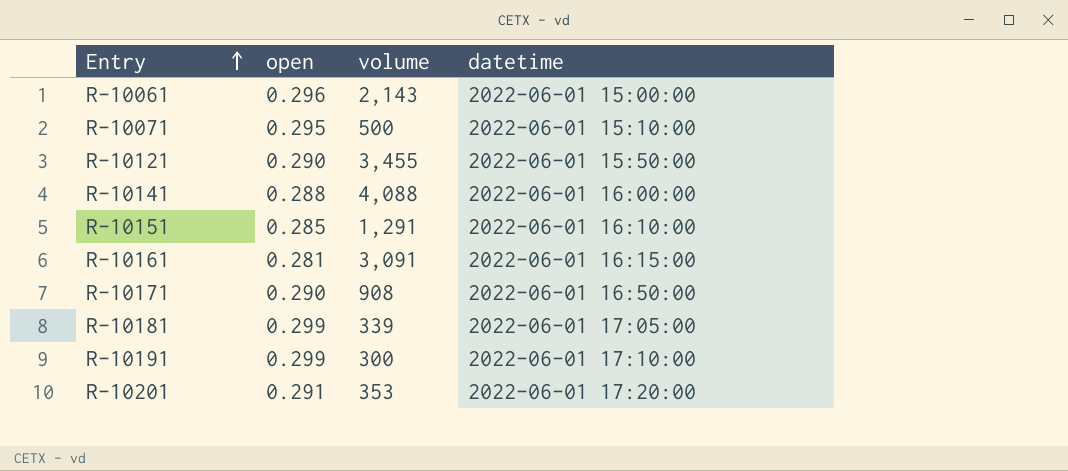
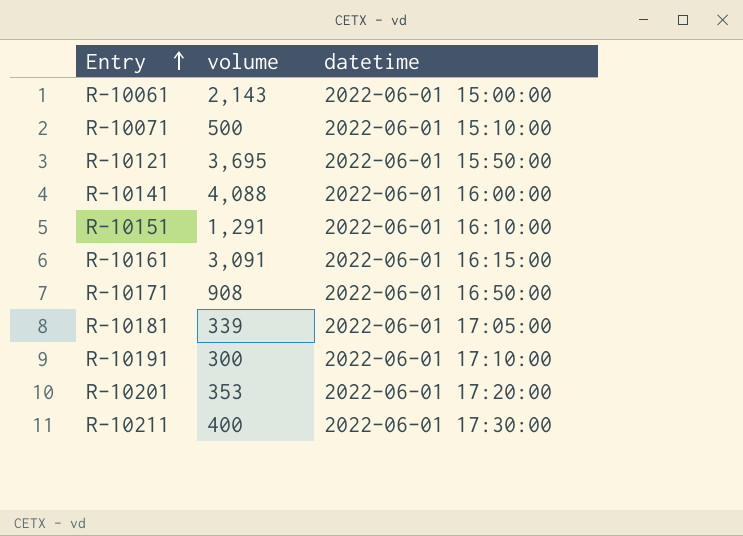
column open | position: 2 -> none
R-10121 | volume: 3,455 -> 3,695
row R-10211: none -> 400 | 2022-06-01 17:30:00

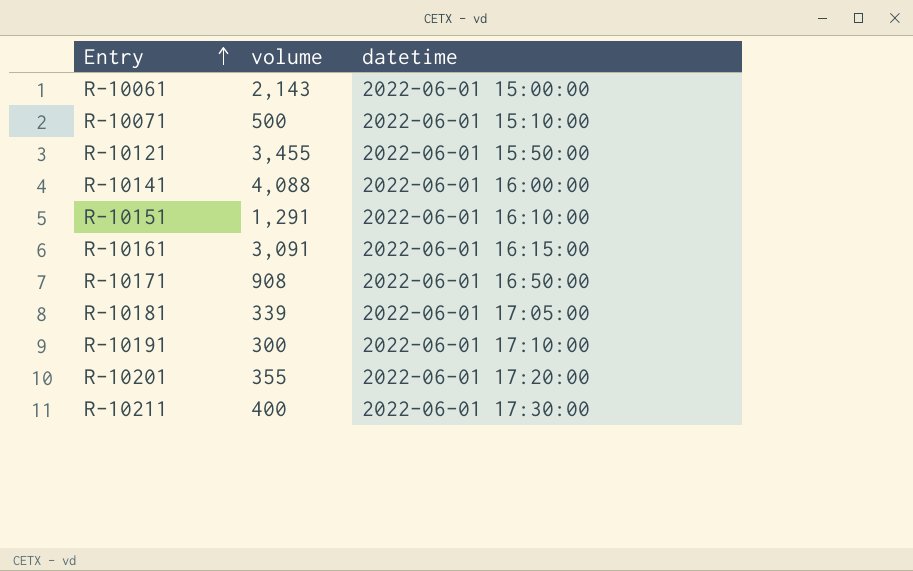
R-10121 | volume: 3,695 -> 3,455
R-10201 | volume: 353 -> 355

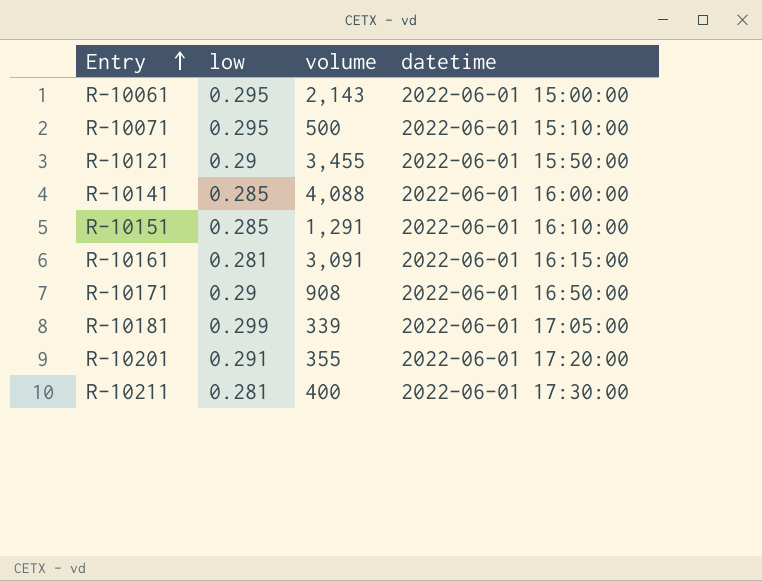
column low | position: none -> 2
row R-10191: 300 | 2022-06-01 17:10:00 -> none

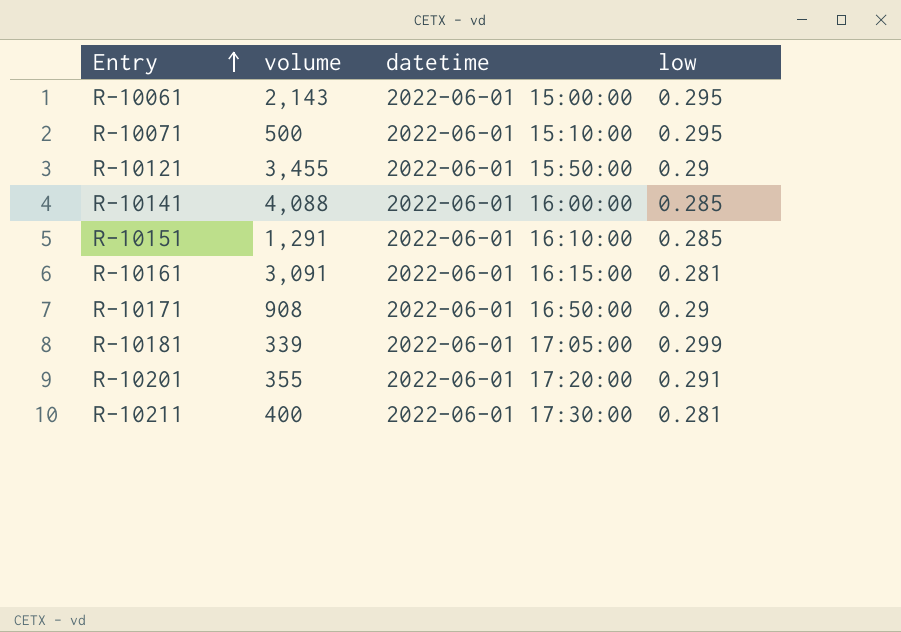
column low | position: 2 -> 4

